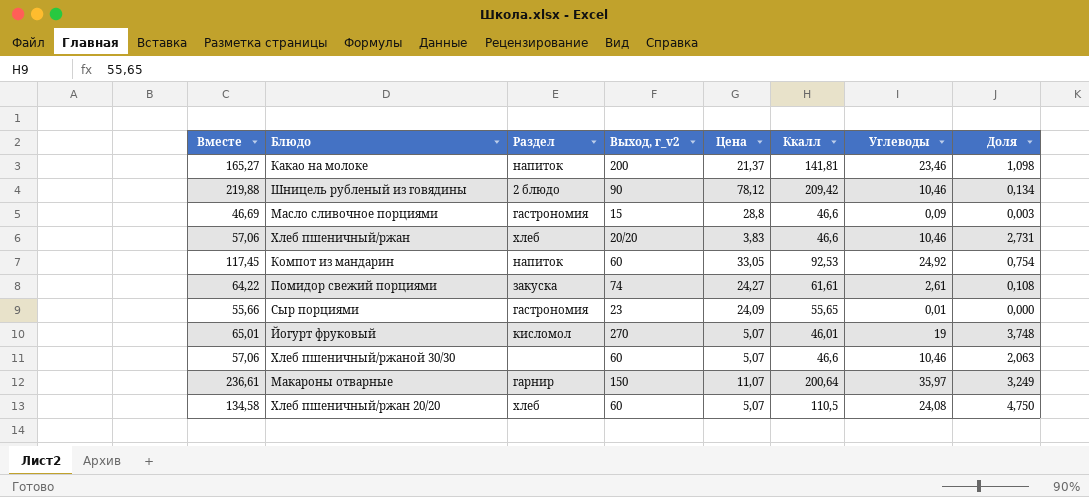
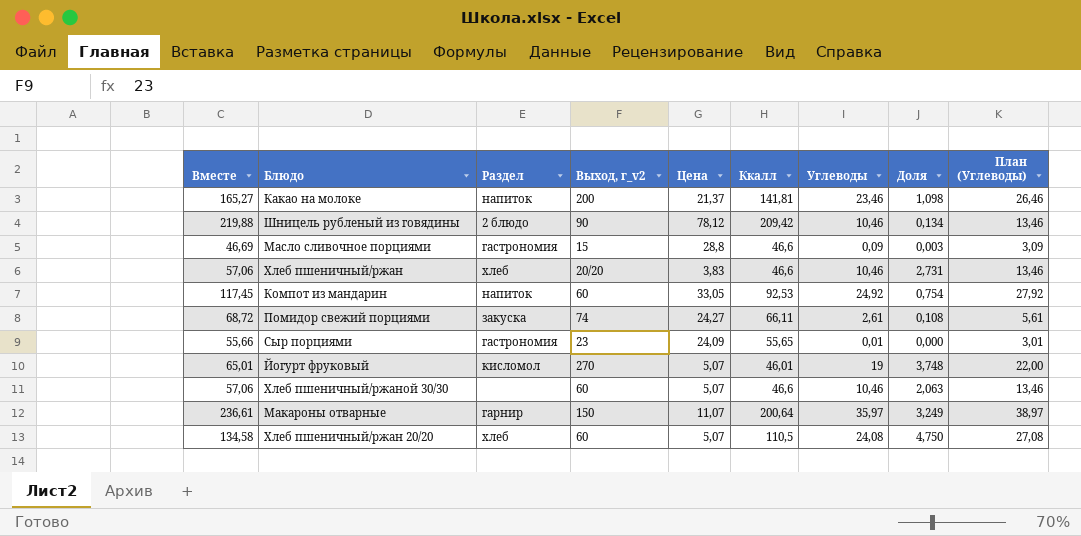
column План (Углеводы) | formula: none -> [Углеводы] + 3
Помидор свежий порциями | Вместе: 64,22 -> 68,72
Помидор свежий порциями | Ккалл: 61,61 -> 66,11

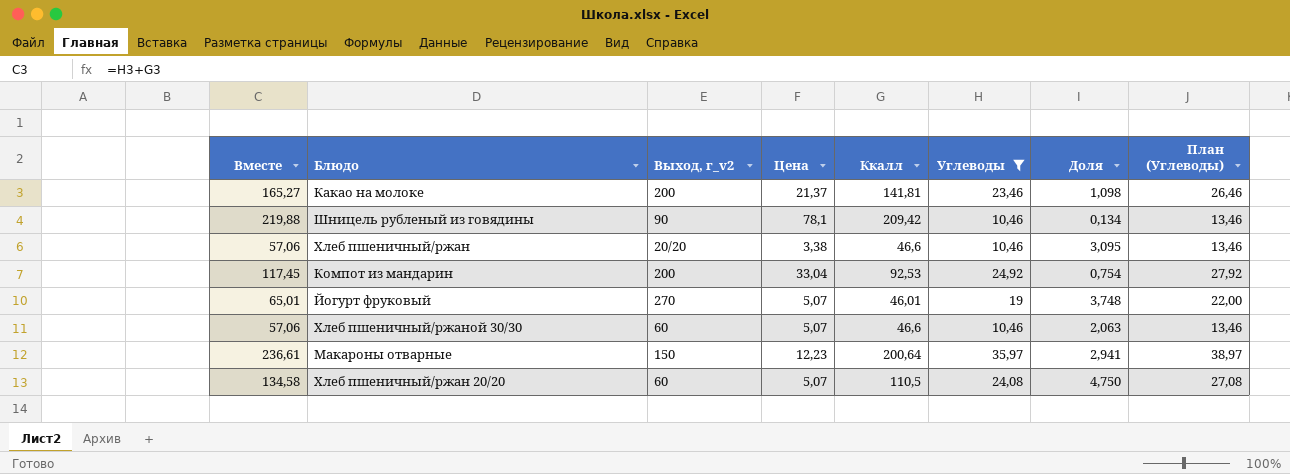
filter: none -> Углеводы >= 10,46
column Раздел | position: 3 -> none
Шницель рубленый из говядины | Цена: 78,12 -> 78,1
Хлеб пшеничный/ржан | Цена: 3,83 -> 3,38
Хлеб пшеничный/ржан | Доля: 2,731 -> 3,095
Компот из мандарин | Выход, г_v2: 60 -> 200
Компот из мандарин | Цена: 33,05 -> 33,04
Макароны отварные | Цена: 11,07 -> 12,23
Макароны отварные | Доля: 3,249 -> 2,941

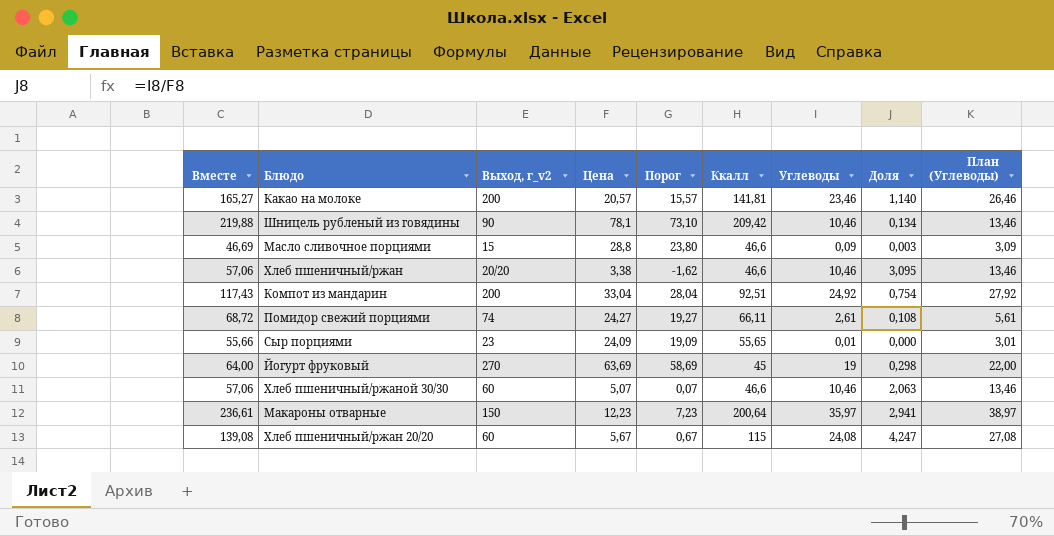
filter: Углеводы >= 10,46 -> none
column Порог | formula: none -> [Цена] - 5
Какао на молоке | Цена: 21,37 -> 20,57
Какао на молоке | Доля: 1,098 -> 1,140
Компот из мандарин | Вместе: 117,45 -> 117,43
Компот из мандарин | Ккалл: 92,53 -> 92,51
Йогурт фруковый | Вместе: 65,01 -> 64,00
Йогурт фруковый | Цена: 5,07 -> 63,69
Йогурт фруковый | Ккалл: 46,01 -> 45
Йогурт фруковый | Доля: 3,748 -> 0,298
Хлеб пшеничный/ржан 20/20 | Вместе: 134,58 -> 139,08
Хлеб пшеничный/ржан 20/20 | Цена: 5,07 -> 5,67
Хлеб пшеничный/ржан 20/20 | Ккалл: 110,5 -> 115
Хлеб пшеничный/ржан 20/20 | Доля: 4,750 -> 4,247

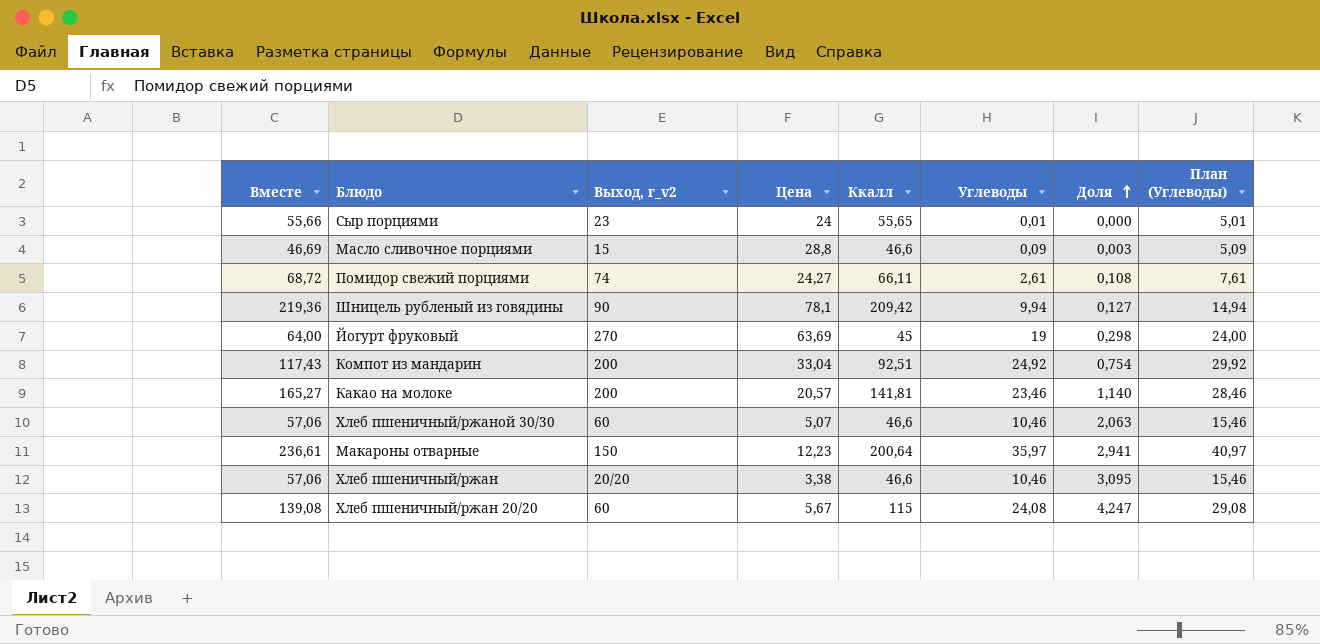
row order: none -> Доля ascending
column Порог | formula: [Цена] - 5 -> none
column План (Углеводы) | formula: [Углеводы] + 3 -> [Углеводы] + 5
Сыр порциями | Цена: 24,09 -> 24
Шницель рубленый из говядины | Вместе: 219,88 -> 219,36
Шницель рубленый из говядины | Углеводы: 10,46 -> 9,94
Шницель рубленый из говядины | Доля: 0,134 -> 0,127

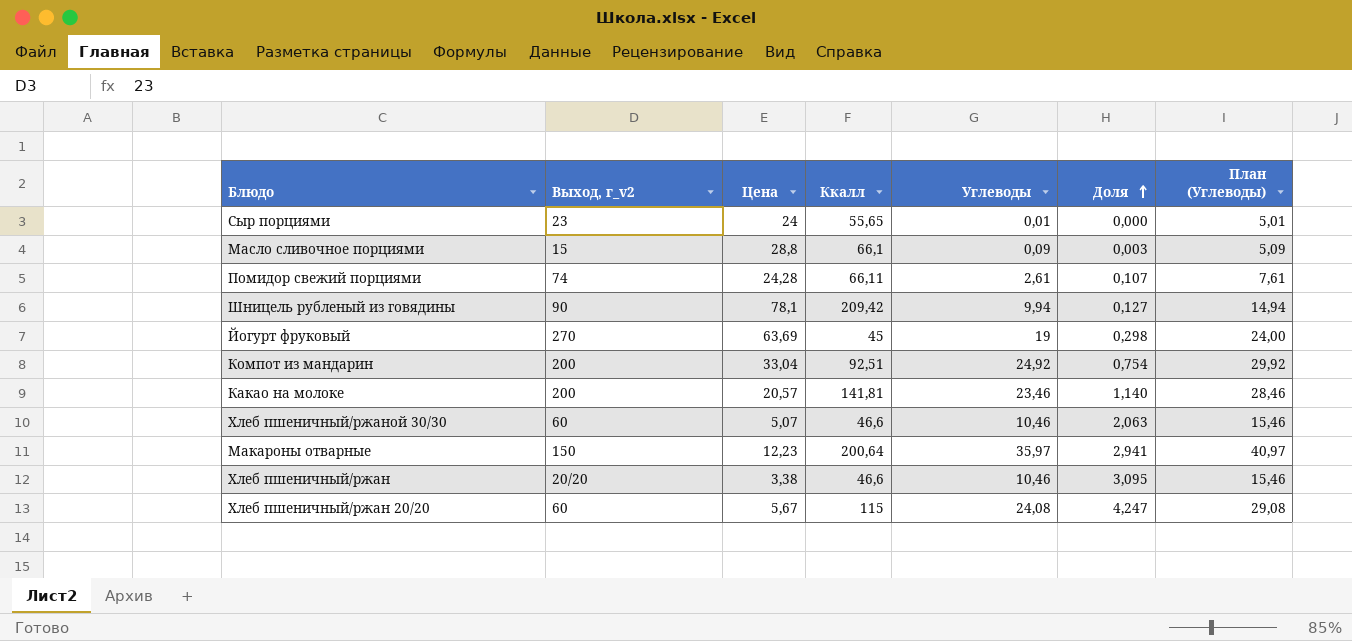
column Вместе | formula: [Ккалл] + [Углеводы] -> none
Масло сливочное порциями | Ккалл: 46,6 -> 66,1
Помидор свежий порциями | Цена: 24,27 -> 24,28
Помидор свежий порциями | Доля: 0,108 -> 0,107

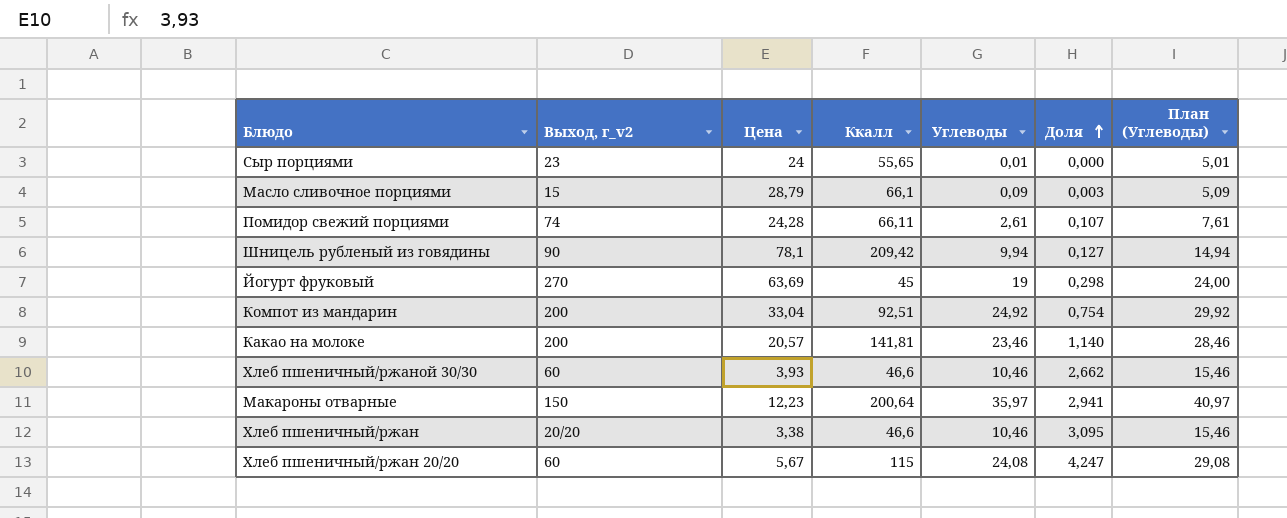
Масло сливочное порциями | Цена: 28,8 -> 28,79
Хлеб пшеничный/ржаной 30/30 | Цена: 5,07 -> 3,93
Хлеб пшеничный/ржаной 30/30 | Доля: 2,063 -> 2,662

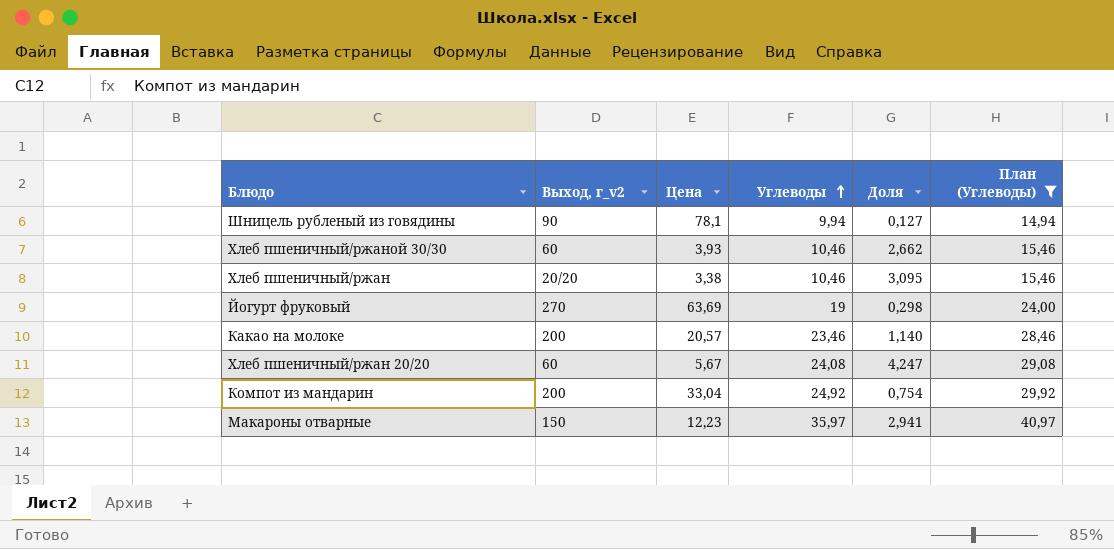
filter: none -> План (Углеводы) >= 14,94
row order: Доля ascending -> Углеводы ascending
column Ккалл | position: 4 -> none

